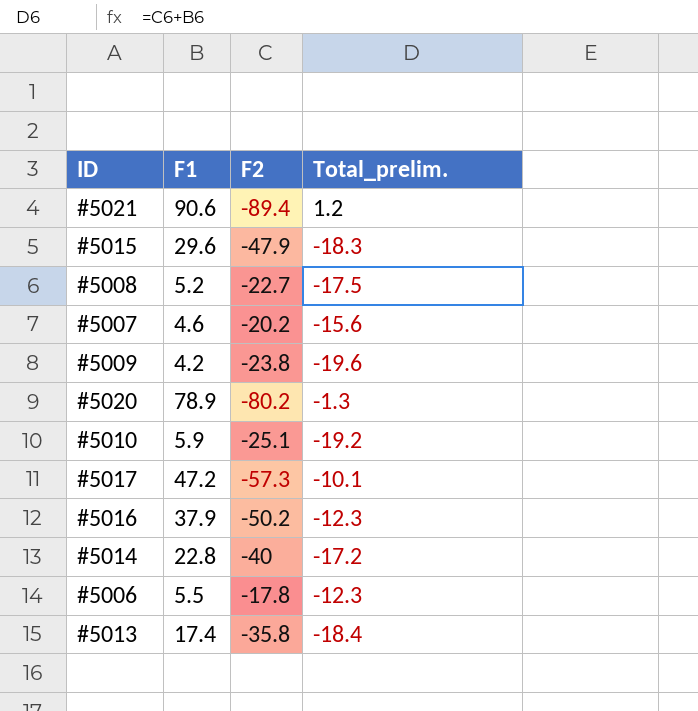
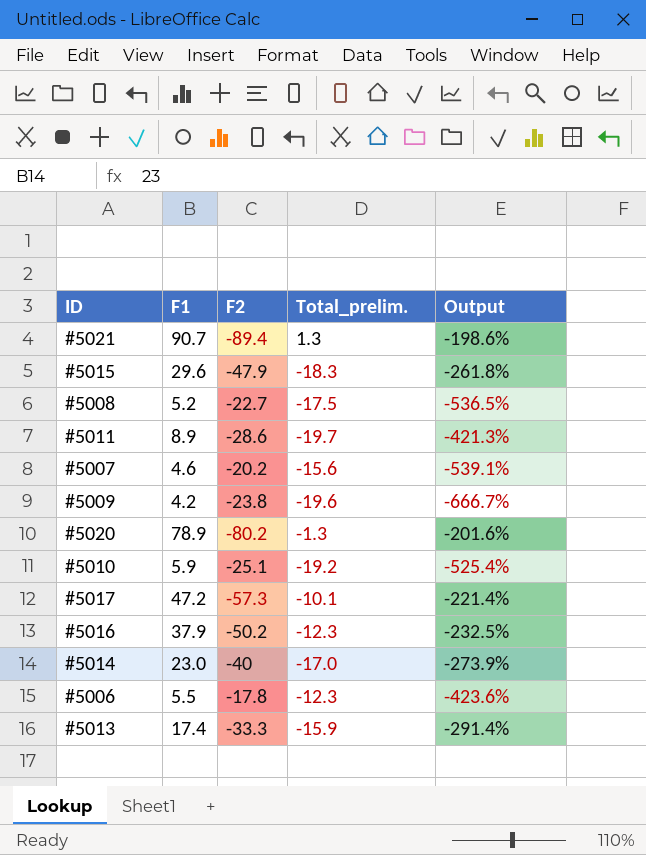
column Output | formula: none -> ([F2] - [F1]) / [F1]
#5021 | F1: 90.6 -> 90.7
#5021 | Total_prelim.: 1.2 -> 1.3
row #5011: none -> 8.9 | -28.6 | -19.7 | -421.3%
#5014 | F1: 22.8 -> 23.0
#5014 | Total_prelim.: -17.2 -> -17.0
#5013 | F2: -35.8 -> -33.3
#5013 | Total_prelim.: -18.4 -> -15.9

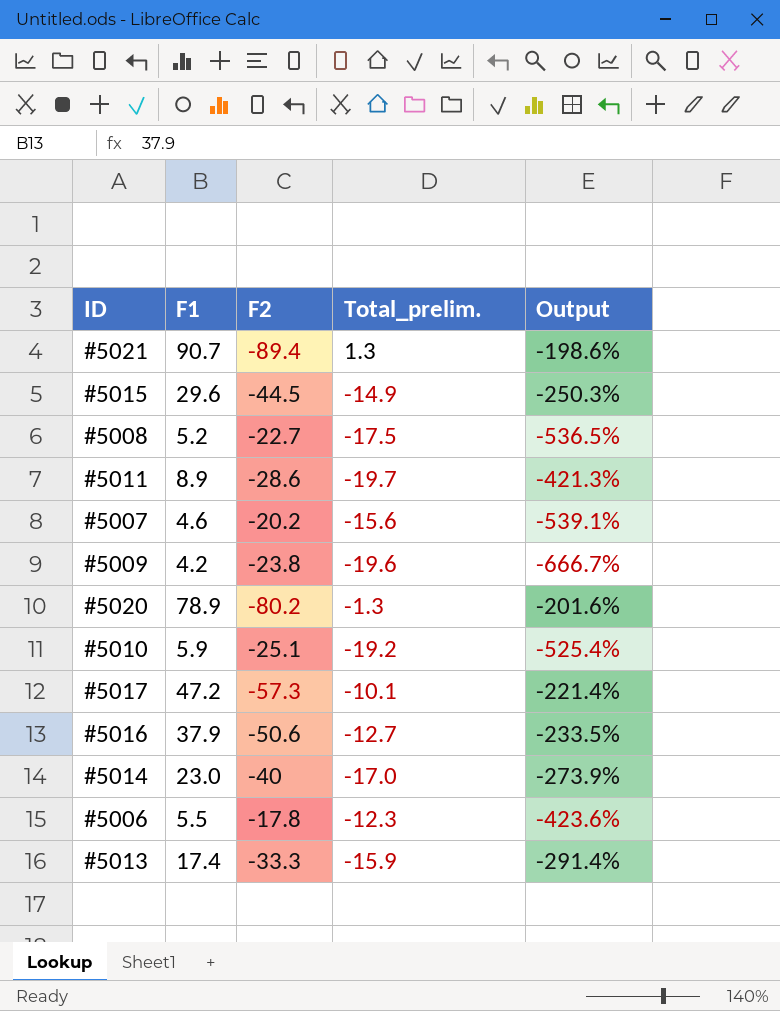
#5015 | F2: -47.9 -> -44.5
#5015 | Total_prelim.: -18.3 -> -14.9
#5015 | Output: -261.8% -> -250.3%
#5016 | F2: -50.2 -> -50.6
#5016 | Total_prelim.: -12.3 -> -12.7
#5016 | Output: -232.5% -> -233.5%

